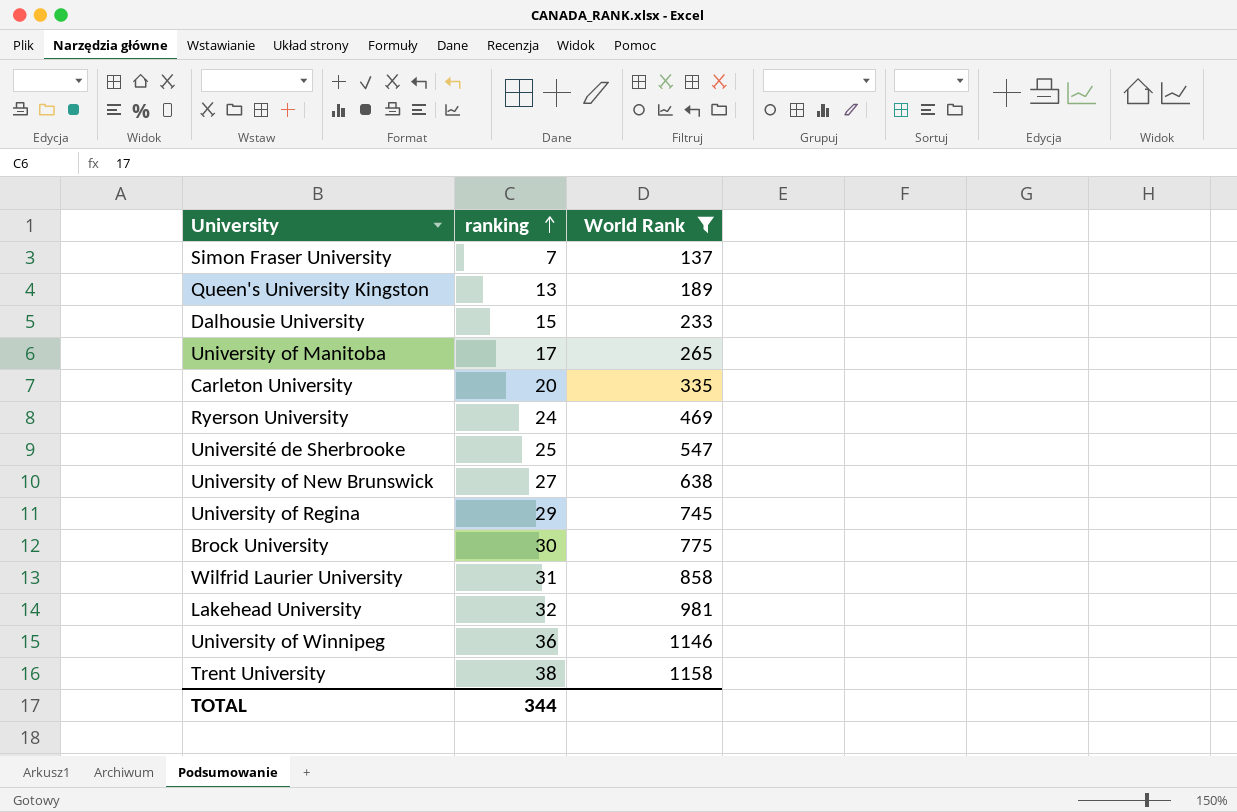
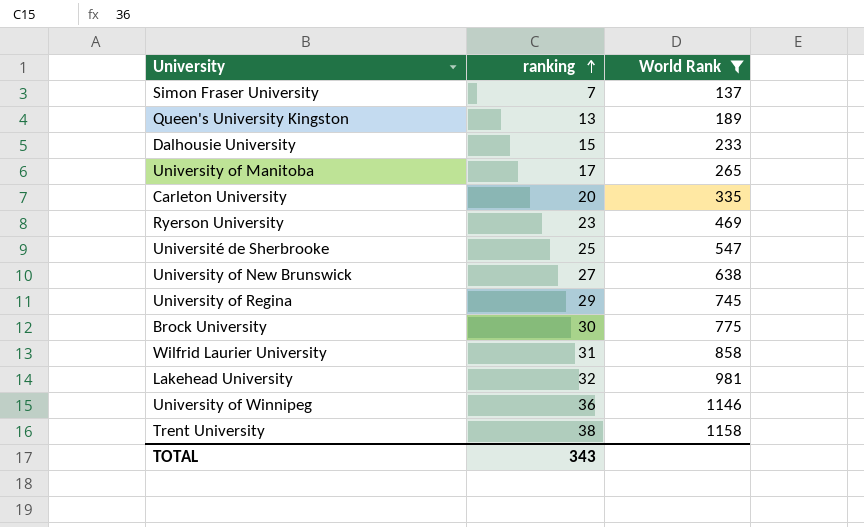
Ryerson University | ranking: 24 -> 23
TOTAL | ranking: 344 -> 343

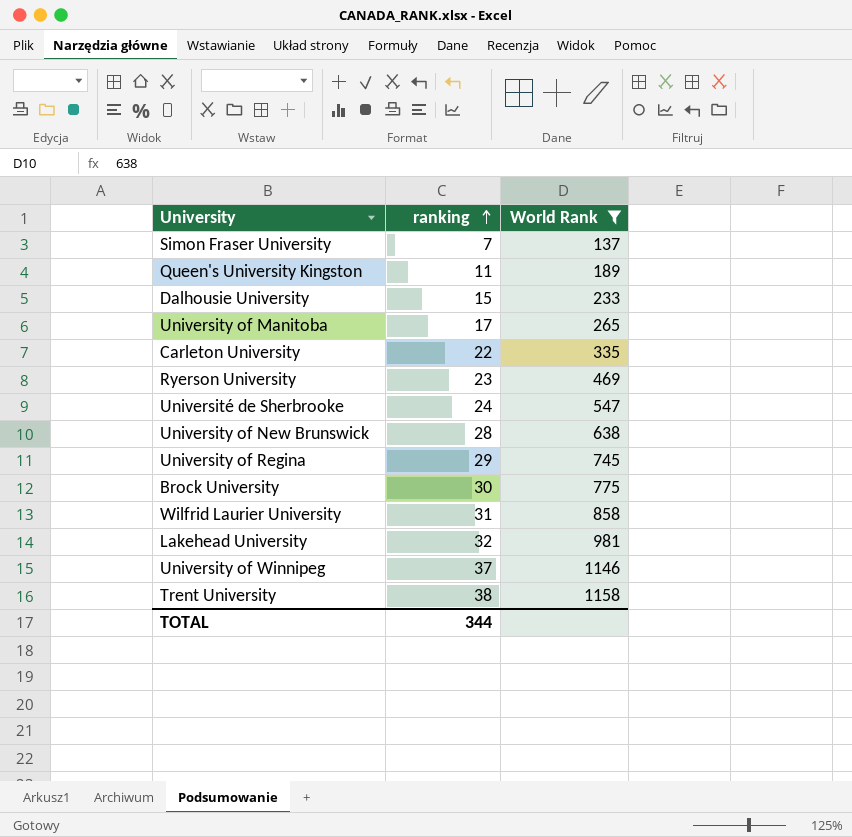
Queen's University Kingston | ranking: 13 -> 11
Carleton University | ranking: 20 -> 22
Université de Sherbrooke | ranking: 25 -> 24
University of New Brunswick | ranking: 27 -> 28
University of Winnipeg | ranking: 36 -> 37
TOTAL | ranking: 343 -> 344

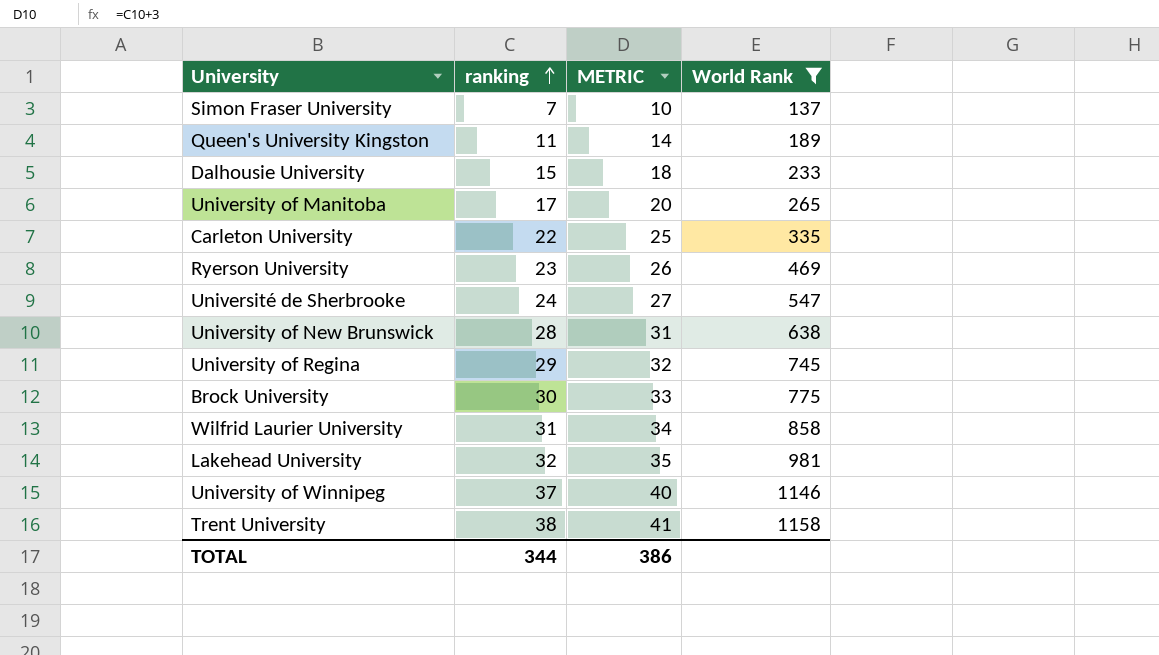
column METRIC | formula: none -> [ranking] + 3

